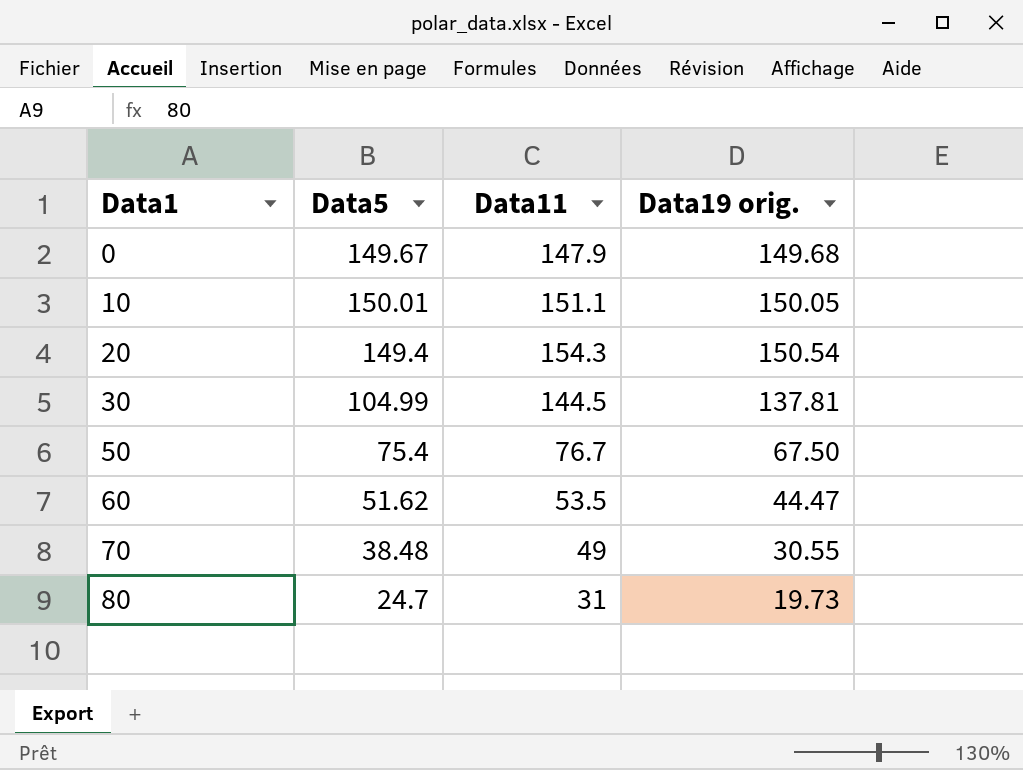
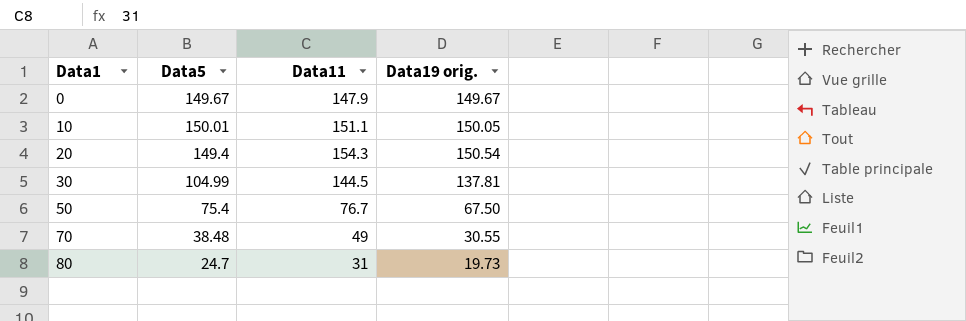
row 60: 51.62 | 53.5 | 44.47 -> none
0 | Data19 orig.: 149.68 -> 149.67

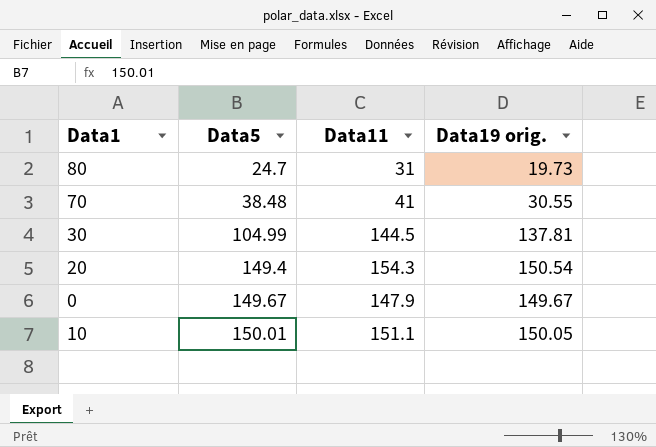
row order: Data1 ascending -> Data5 ascending
row 50: 75.4 | 76.7 | 67.50 -> none
70 | Data11: 49 -> 41

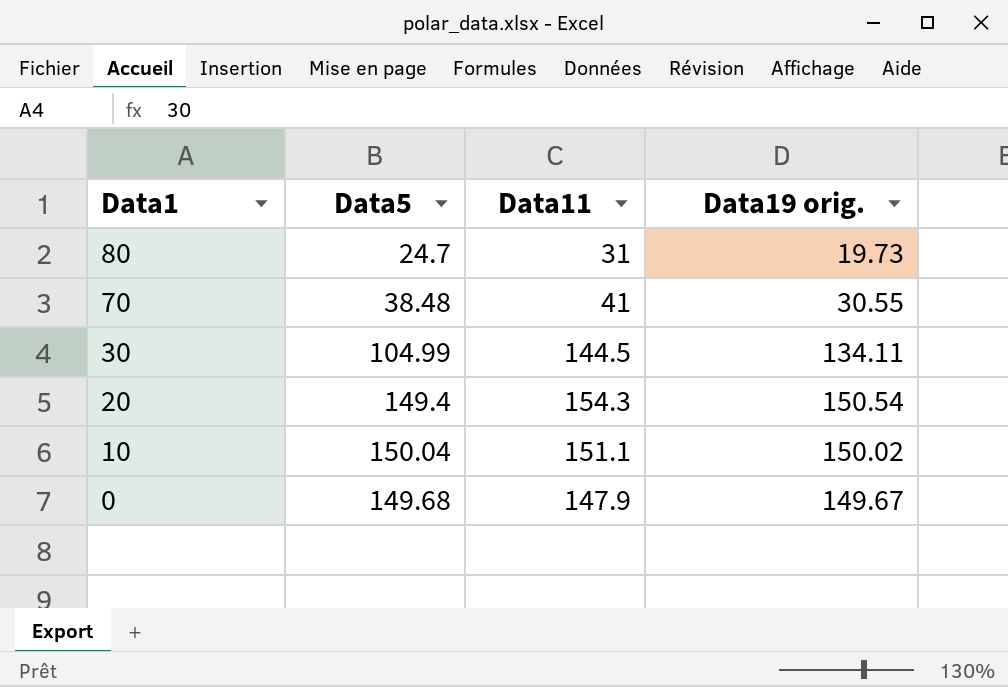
row order: Data5 ascending -> Data1 descending
30 | Data19 orig.: 137.81 -> 134.11
10 | Data5: 150.01 -> 150.04
10 | Data19 orig.: 150.05 -> 150.02
0 | Data5: 149.67 -> 149.68

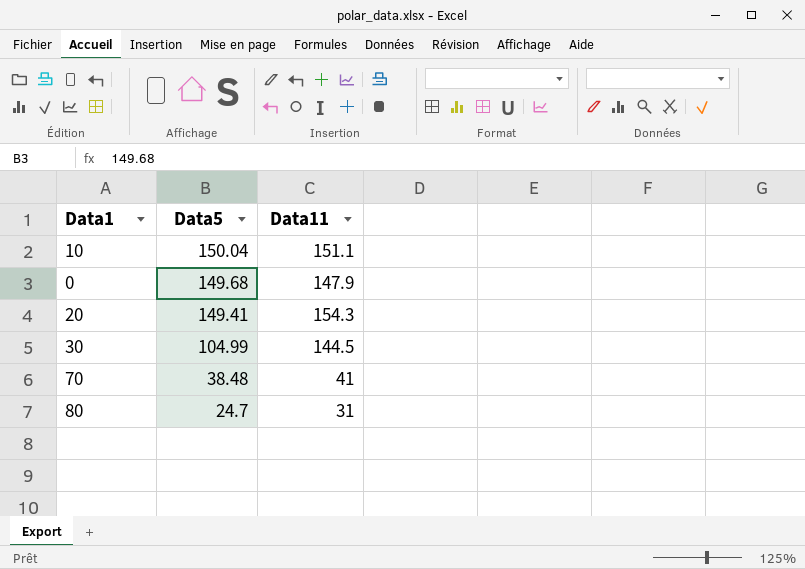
row order: Data1 descending -> Data5 descending
column Data19 orig. | position: 4 -> none
20 | Data5: 149.4 -> 149.41

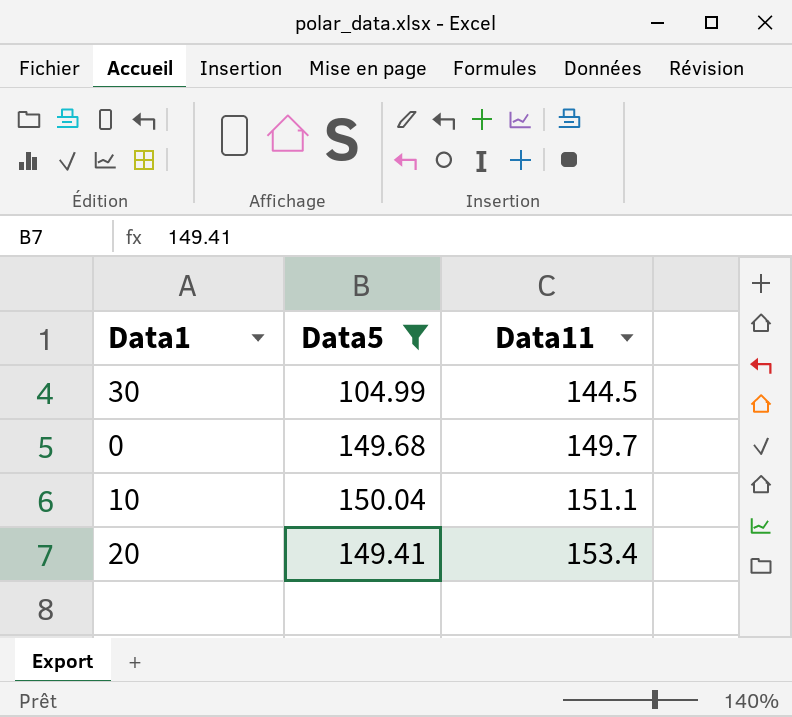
filter: none -> Data5 >= 104.99
row order: Data5 descending -> Data11 ascending
0 | Data11: 147.9 -> 149.7
20 | Data11: 154.3 -> 153.4

